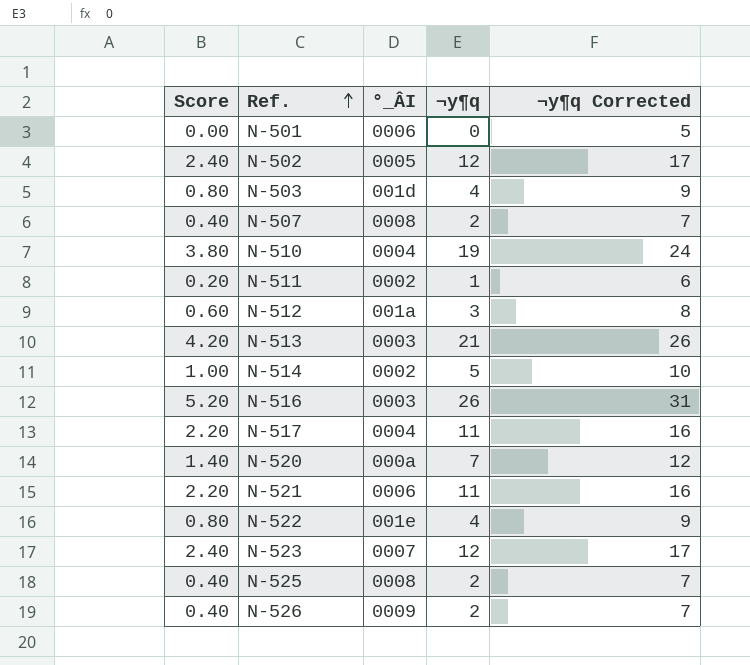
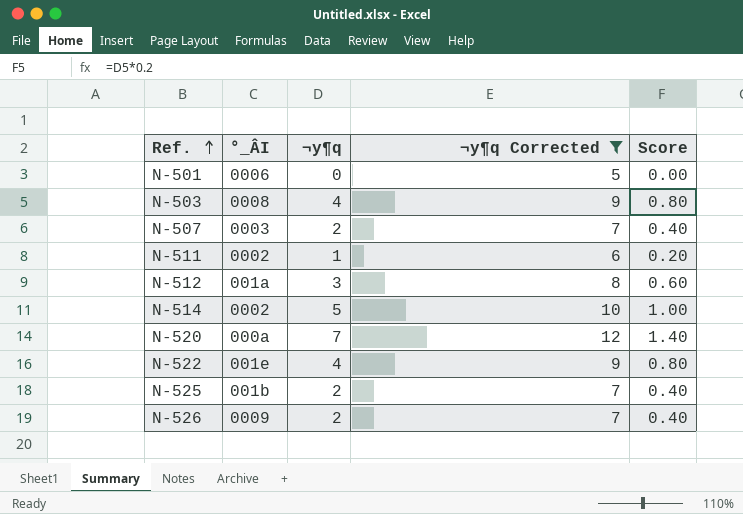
filter: none -> ¬y¶q Corrected <= 12
column Score | position: 1 -> 5
N-503 | °_ÂI: 001d -> 0008
N-507 | °_ÂI: 0008 -> 0003
N-525 | °_ÂI: 0008 -> 001b

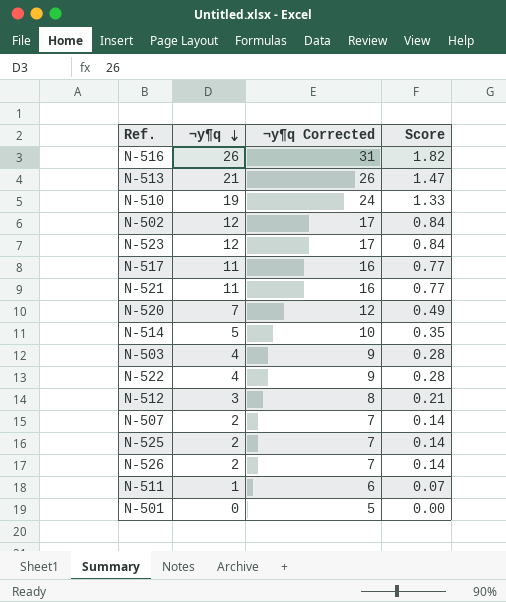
filter: ¬y¶q Corrected <= 12 -> none
row order: Ref. ascending -> ¬y¶q descending
column °_ÂI | position: 2 -> none
column Score | formula: [¬y¶q] * 0.2 -> [¬y¶q] * 0.07

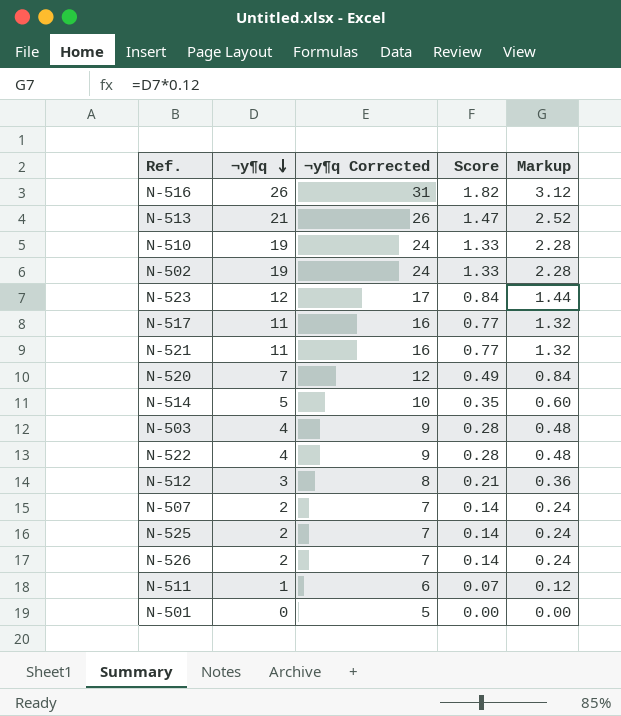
column Markup | formula: none -> [¬y¶q] * 0.12
N-502 | ¬y¶q: 12 -> 19
N-502 | ¬y¶q Corrected: 17 -> 24
N-502 | Score: 0.84 -> 1.33

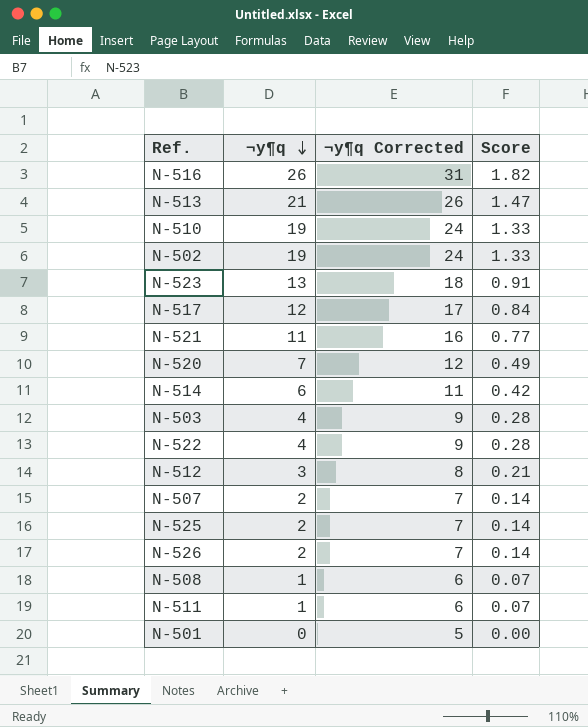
column Markup | formula: [¬y¶q] * 0.12 -> none
N-523 | ¬y¶q: 12 -> 13
N-523 | ¬y¶q Corrected: 17 -> 18
N-523 | Score: 0.84 -> 0.91
N-517 | ¬y¶q: 11 -> 12
N-517 | ¬y¶q Corrected: 16 -> 17
N-517 | Score: 0.77 -> 0.84
N-514 | ¬y¶q: 5 -> 6
N-514 | ¬y¶q Corrected: 10 -> 11
N-514 | Score: 0.35 -> 0.42
row N-508: none -> 1 | 6 | 0.07

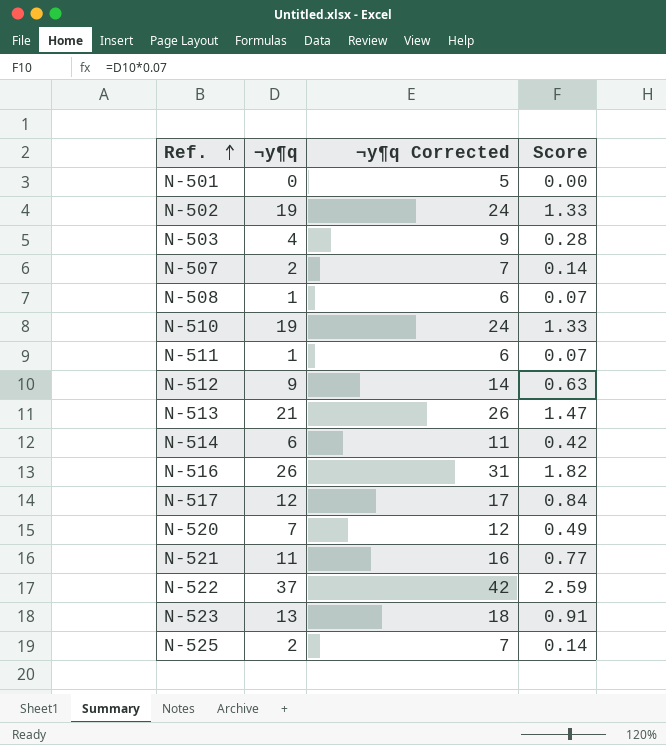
row order: ¬y¶q descending -> Ref. ascending
row N-526: 2 | 7 | 0.14 -> none
N-512 | ¬y¶q: 3 -> 9
N-512 | ¬y¶q Corrected: 8 -> 14
N-512 | Score: 0.21 -> 0.63
N-522 | ¬y¶q: 4 -> 37
N-522 | ¬y¶q Corrected: 9 -> 42
N-522 | Score: 0.28 -> 2.59

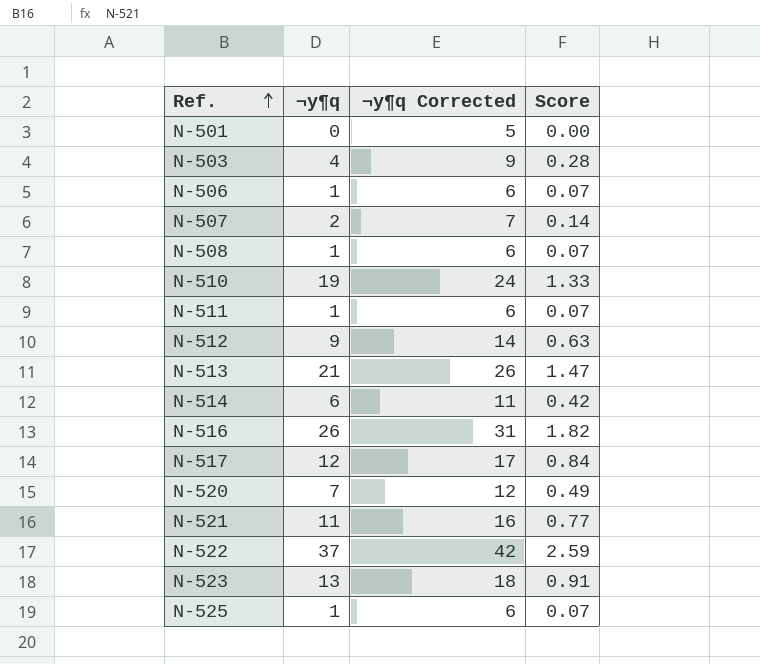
row N-502: 19 | 24 | 1.33 -> none
row N-506: none -> 1 | 6 | 0.07
N-525 | ¬y¶q: 2 -> 1
N-525 | ¬y¶q Corrected: 7 -> 6
N-525 | Score: 0.14 -> 0.07

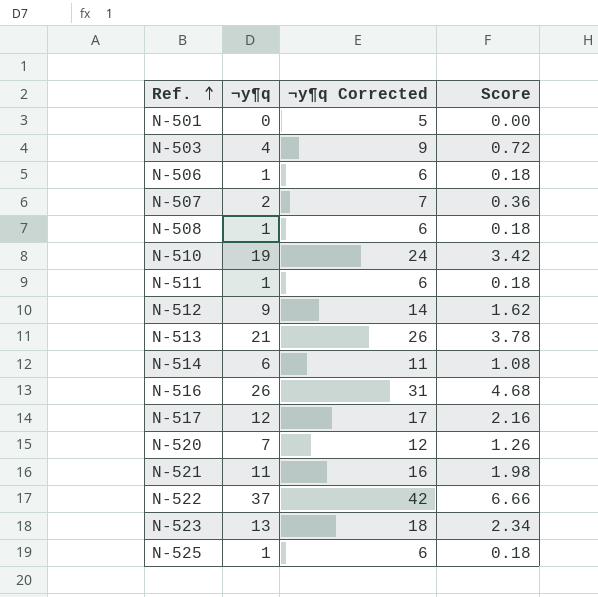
column Score | formula: [¬y¶q] * 0.07 -> [¬y¶q] * 0.18

